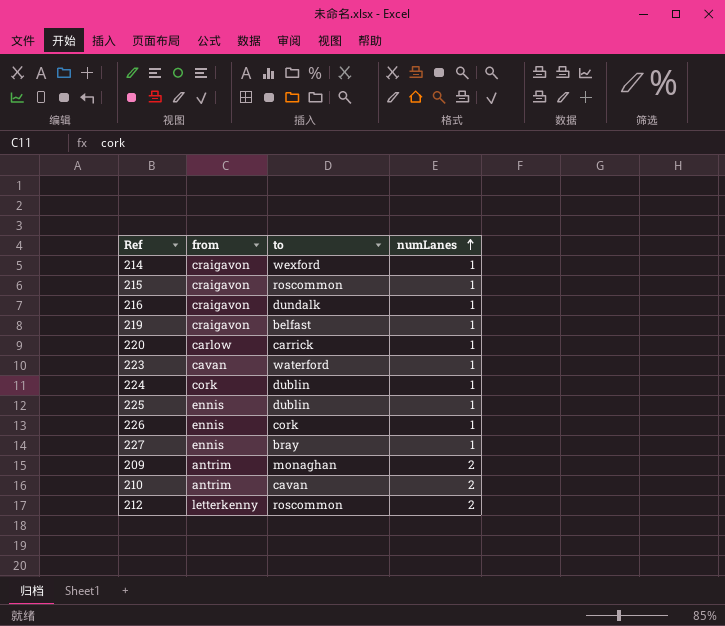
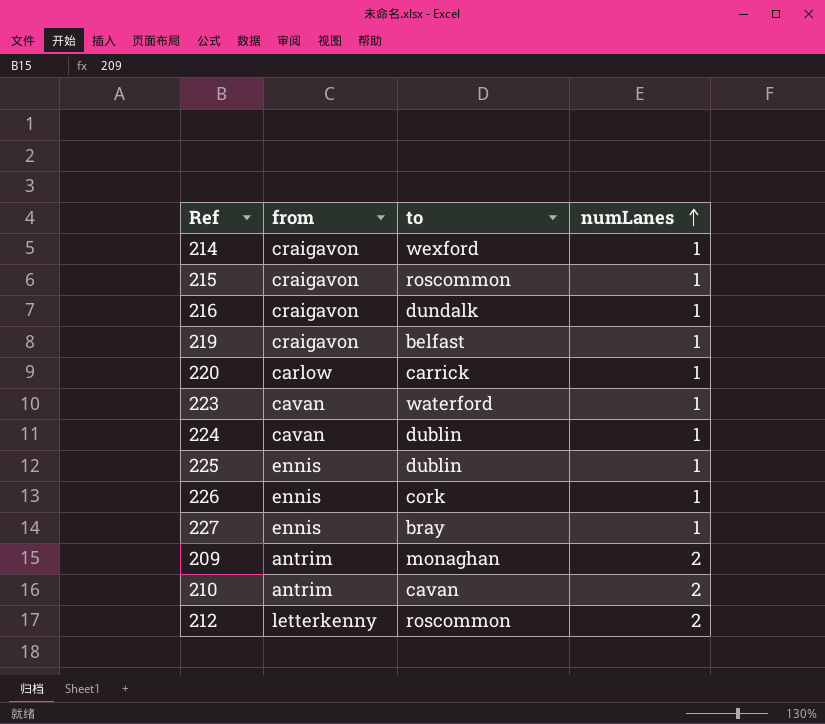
224 | from: cork -> cavan

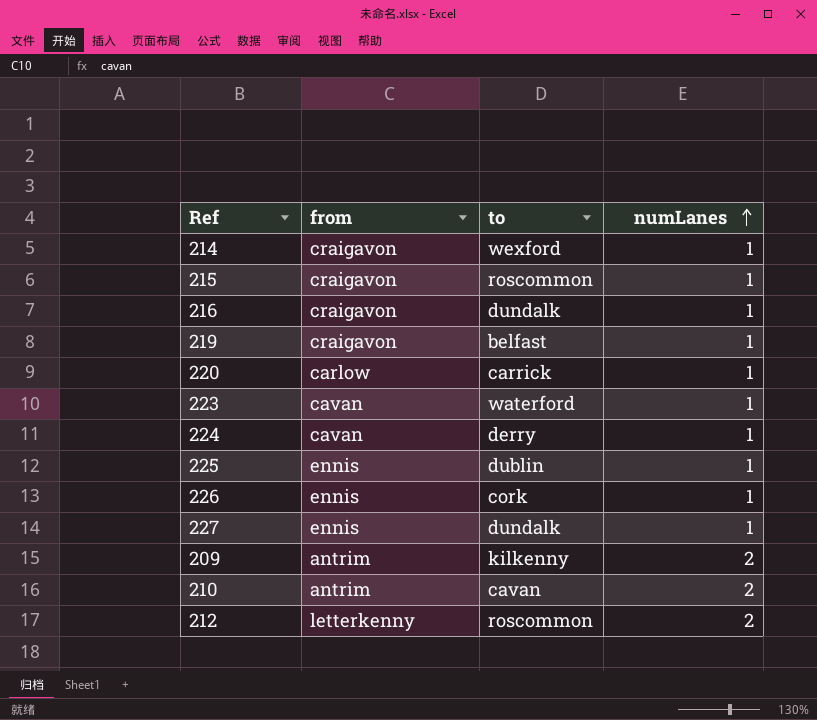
224 | to: dublin -> derry
227 | to: bray -> dundalk
209 | to: monaghan -> kilkenny

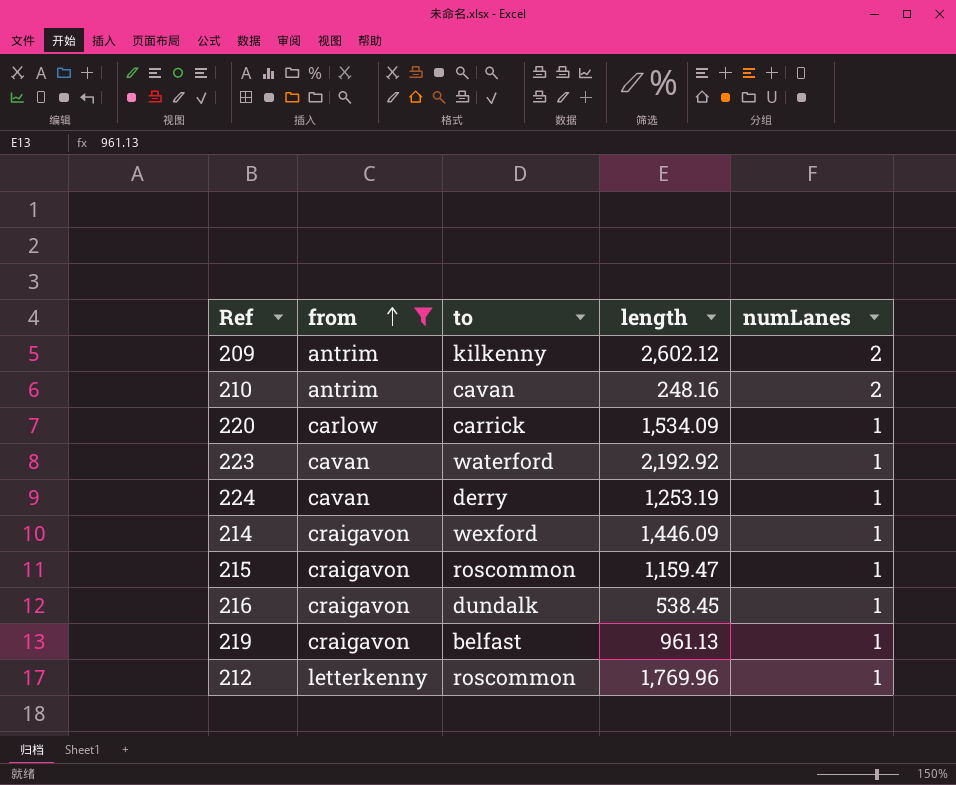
filter: none -> from != ennis
row order: numLanes ascending -> from ascending
column length | position: none -> 4
212 | numLanes: 2 -> 1

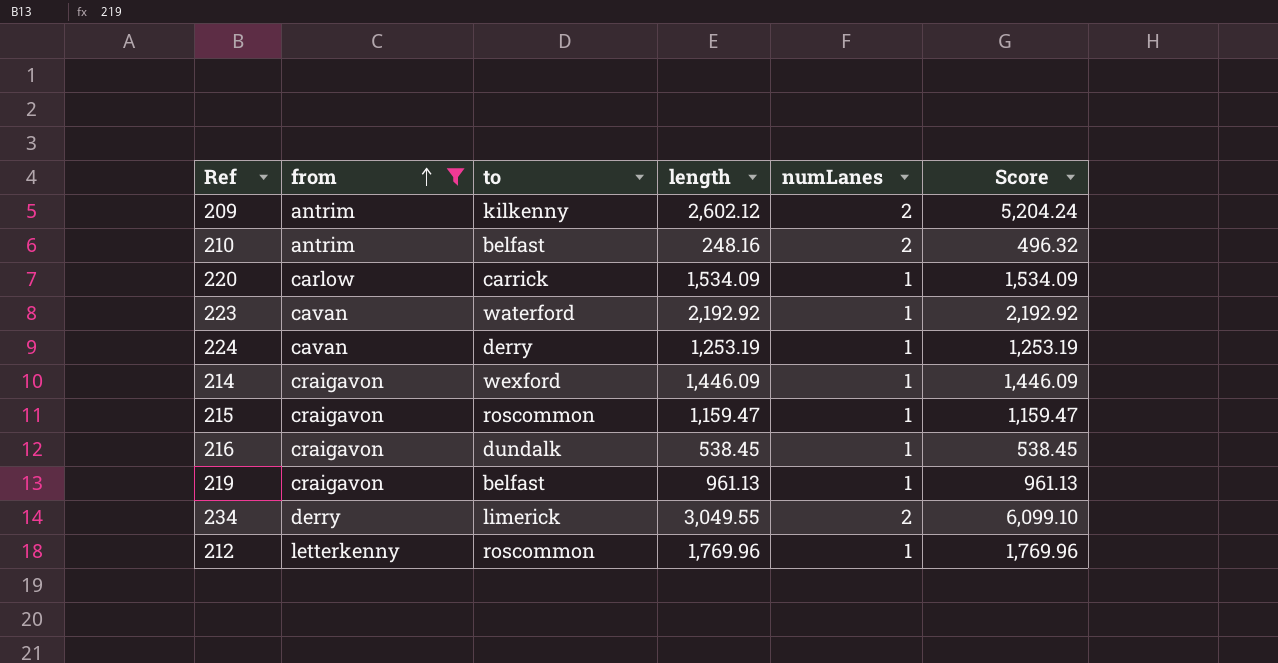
column Score | formula: none -> [length] * [numLanes]
210 | to: cavan -> belfast
row 234: none -> derry | limerick | 3,049.55 | 2 | 6,099.10

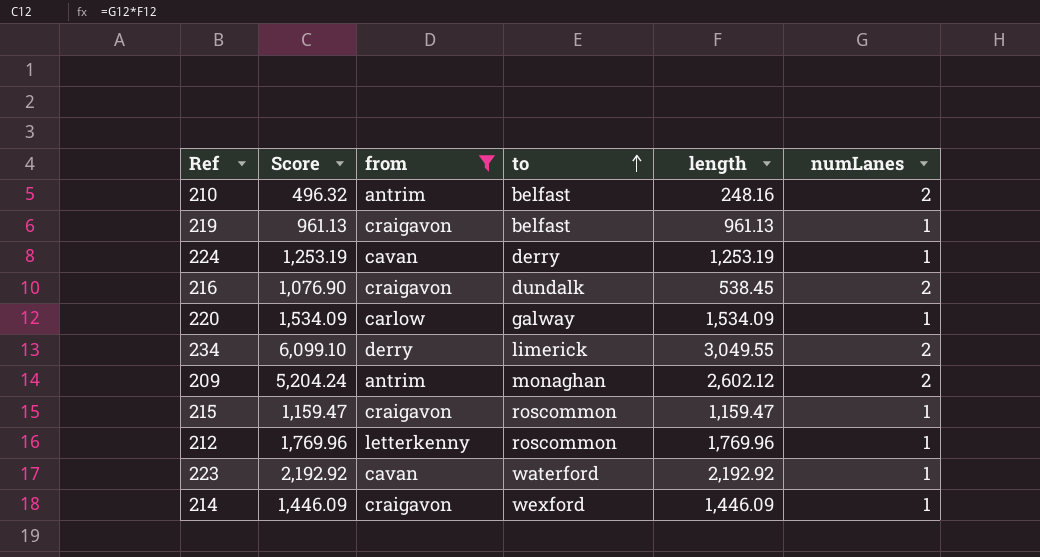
row order: from ascending -> to ascending
column Score | position: 6 -> 2
216 | Score: 538.45 -> 1,076.90
216 | numLanes: 1 -> 2
220 | to: carrick -> galway
209 | to: kilkenny -> monaghan

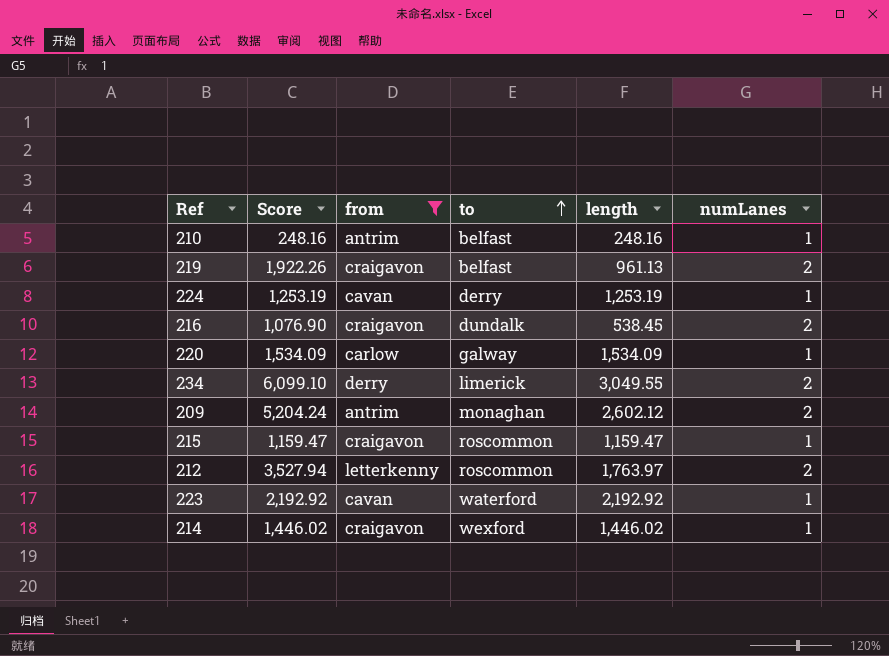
210 | Score: 496.32 -> 248.16
210 | numLanes: 2 -> 1
219 | Score: 961.13 -> 1,922.26
219 | numLanes: 1 -> 2
212 | Score: 1,769.96 -> 3,527.94
212 | length: 1,769.96 -> 1,763.97
212 | numLanes: 1 -> 2
214 | Score: 1,446.09 -> 1,446.02
214 | length: 1,446.09 -> 1,446.02

